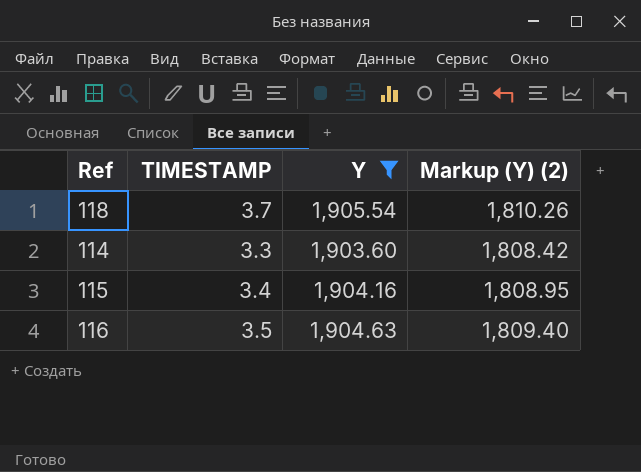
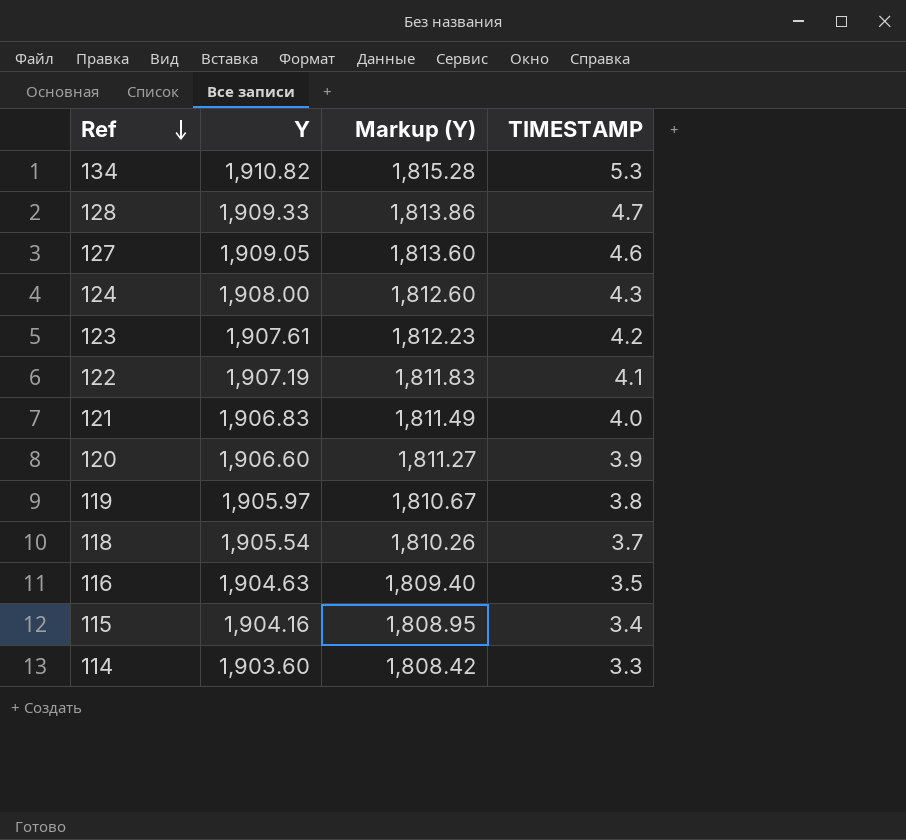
filter: Y <= 1,905.54 -> none
row order: none -> Ref descending
column name: Markup (Y) (2) -> Markup (Y)
column TIMESTAMP | position: 2 -> 4

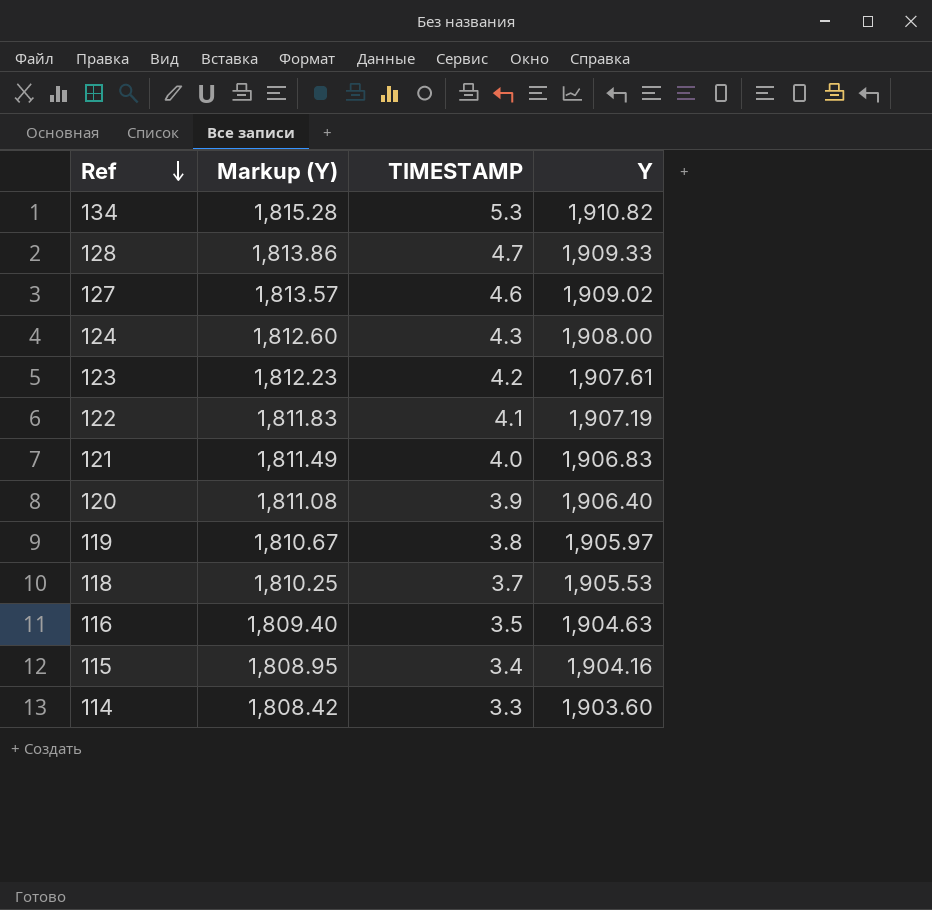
column Y | position: 2 -> 4
127 | Markup (Y): 1,813.60 -> 1,813.57
127 | Y: 1,909.05 -> 1,909.02
120 | Markup (Y): 1,811.27 -> 1,811.08
120 | Y: 1,906.60 -> 1,906.40
118 | Markup (Y): 1,810.26 -> 1,810.25
118 | Y: 1,905.54 -> 1,905.53

